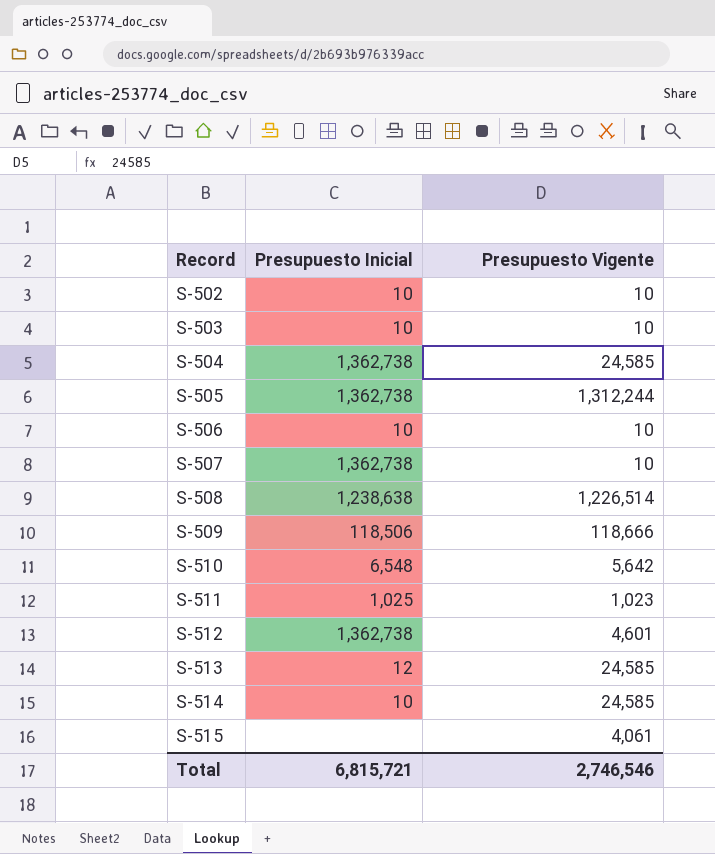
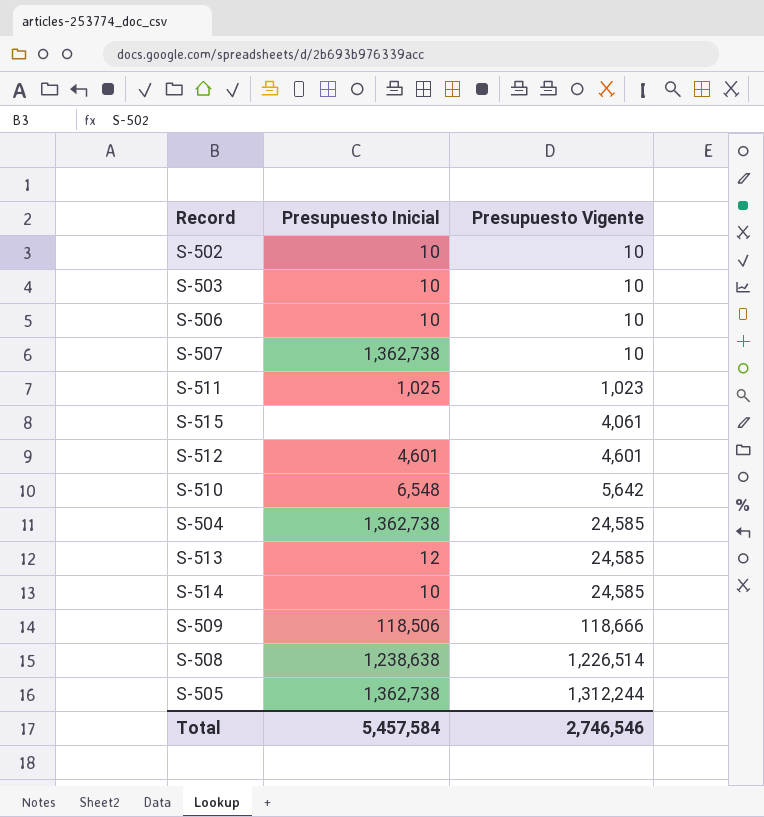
row order: Record ascending -> Presupuesto Vigente ascending
S-512 | Presupuesto Inicial: 1,362,738 -> 4,601
Total | Presupuesto Inicial: 6,815,721 -> 5,457,584

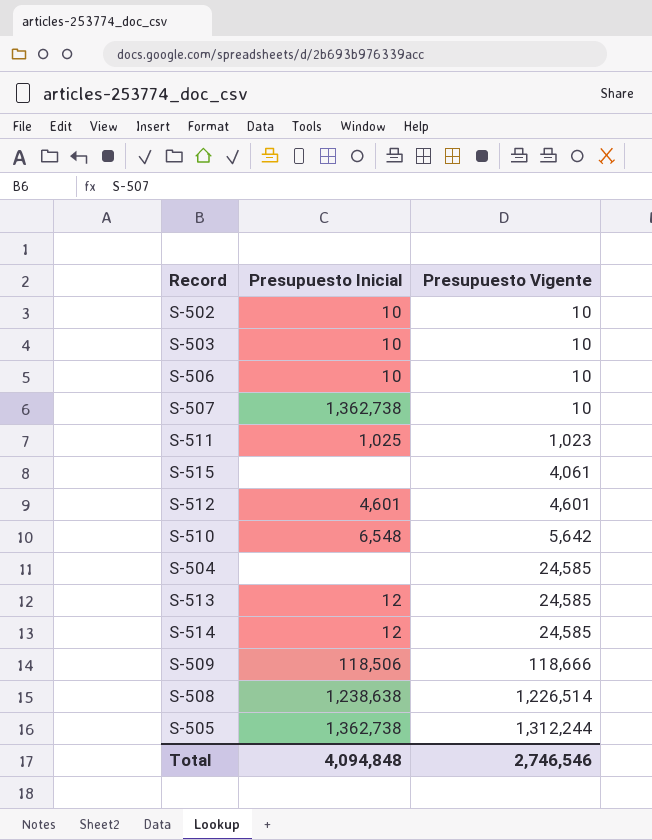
S-504 | Presupuesto Inicial: 1,362,738 -> none
S-514 | Presupuesto Inicial: 10 -> 12
Total | Presupuesto Inicial: 5,457,584 -> 4,094,848

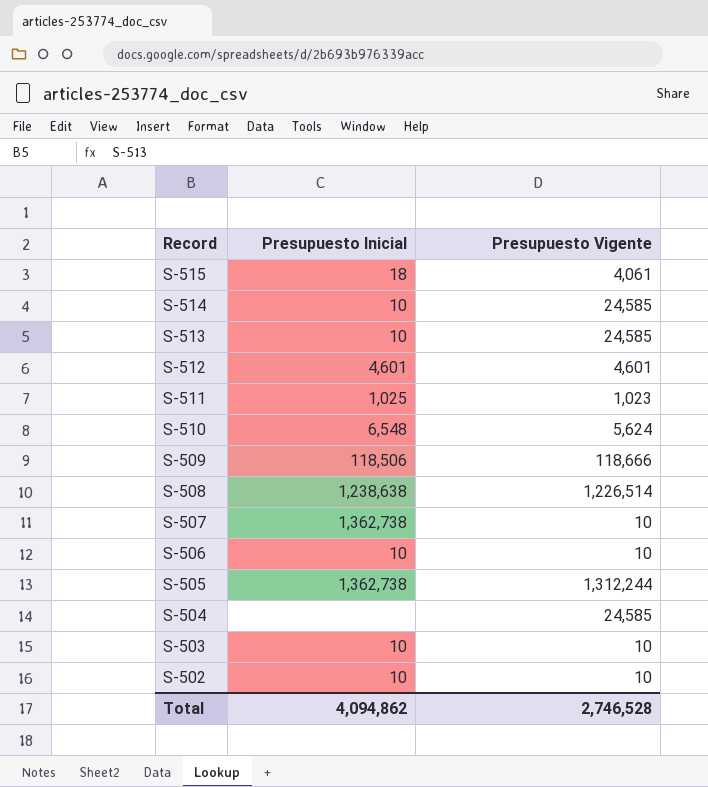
row order: Presupuesto Vigente ascending -> Record descending
S-515 | Presupuesto Inicial: none -> 18
S-514 | Presupuesto Inicial: 12 -> 10
S-513 | Presupuesto Inicial: 12 -> 10
S-510 | Presupuesto Vigente: 5,642 -> 5,624
Total | Presupuesto Inicial: 4,094,848 -> 4,094,862
Total | Presupuesto Vigente: 2,746,546 -> 2,746,528

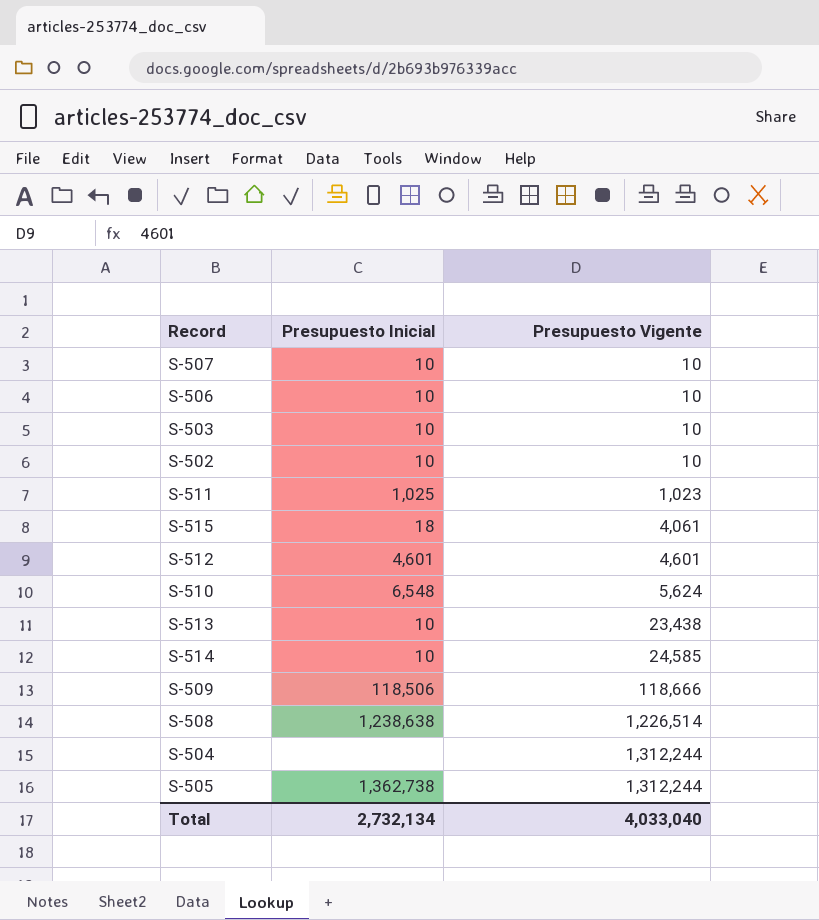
row order: Record descending -> Presupuesto Vigente ascending
S-507 | Presupuesto Inicial: 1,362,738 -> 10
S-513 | Presupuesto Vigente: 24,585 -> 23,438
S-504 | Presupuesto Vigente: 24,585 -> 1,312,244
Total | Presupuesto Inicial: 4,094,862 -> 2,732,134
Total | Presupuesto Vigente: 2,746,528 -> 4,033,040

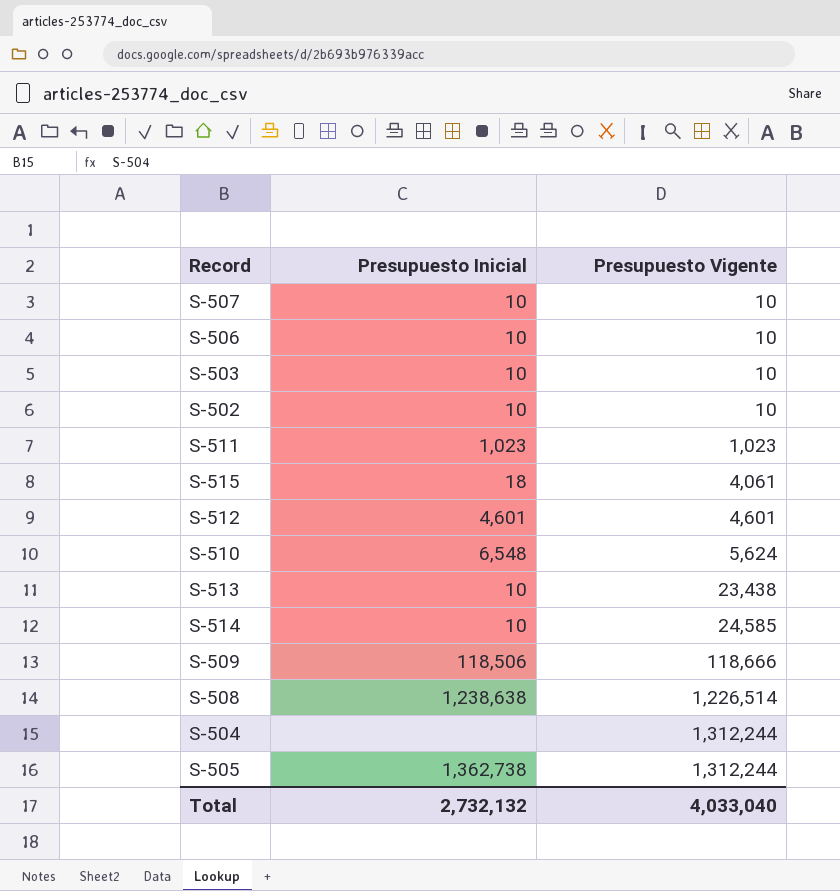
S-511 | Presupuesto Inicial: 1,025 -> 1,023
Total | Presupuesto Inicial: 2,732,134 -> 2,732,132

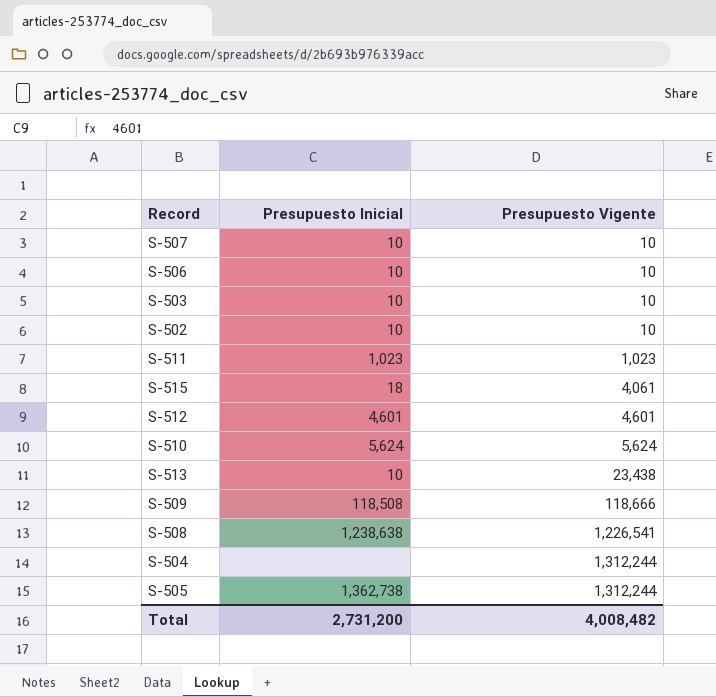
row S-514: 10 | 24,585 -> none
S-510 | Presupuesto Inicial: 6,548 -> 5,624
S-509 | Presupuesto Inicial: 118,506 -> 118,508
S-508 | Presupuesto Vigente: 1,226,514 -> 1,226,541
Total | Presupuesto Inicial: 2,732,132 -> 2,731,200
Total | Presupuesto Vigente: 4,033,040 -> 4,008,482

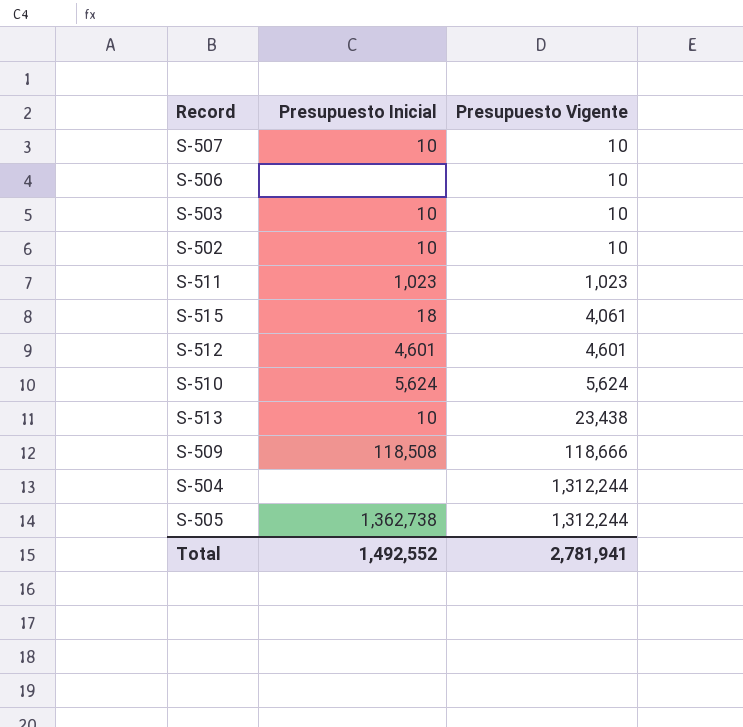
row S-508: 1,238,638 | 1,226,541 -> none
S-506 | Presupuesto Inicial: 10 -> none
Total | Presupuesto Inicial: 2,731,200 -> 1,492,552
Total | Presupuesto Vigente: 4,008,482 -> 2,781,941

